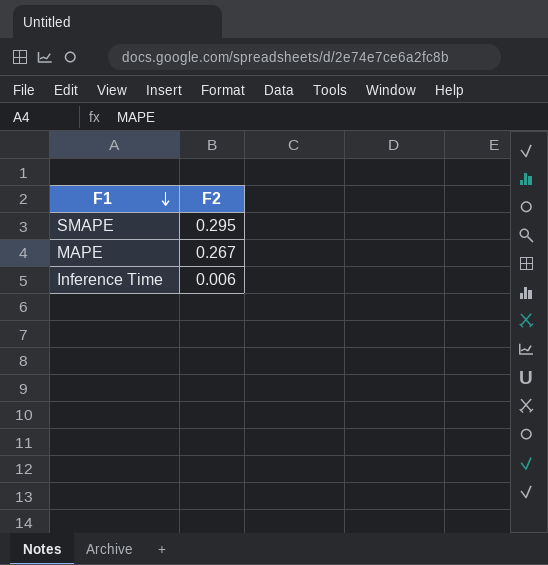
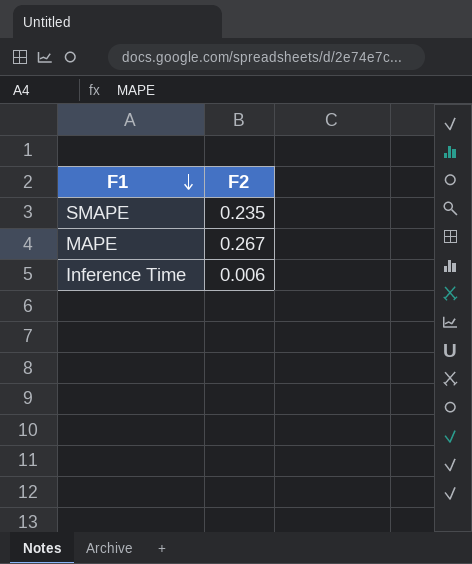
SMAPE | F2: 0.295 -> 0.235

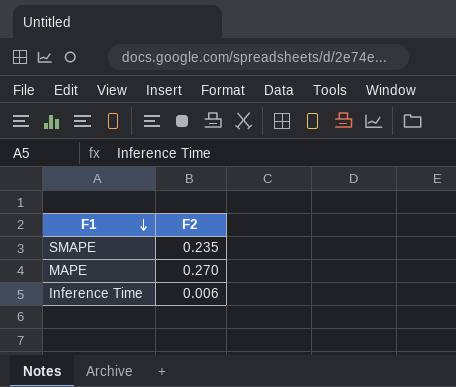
MAPE | F2: 0.267 -> 0.270

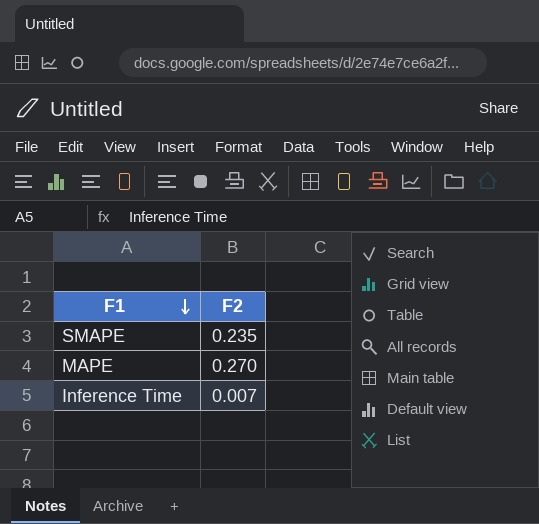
Inference Time | F2: 0.006 -> 0.007

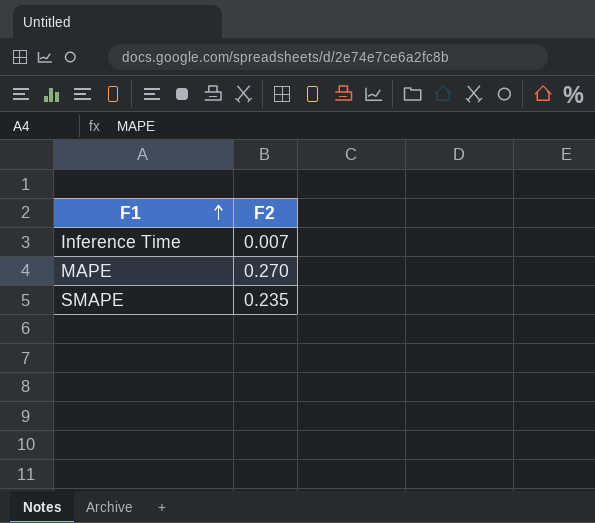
row order: F1 descending -> F1 ascending

